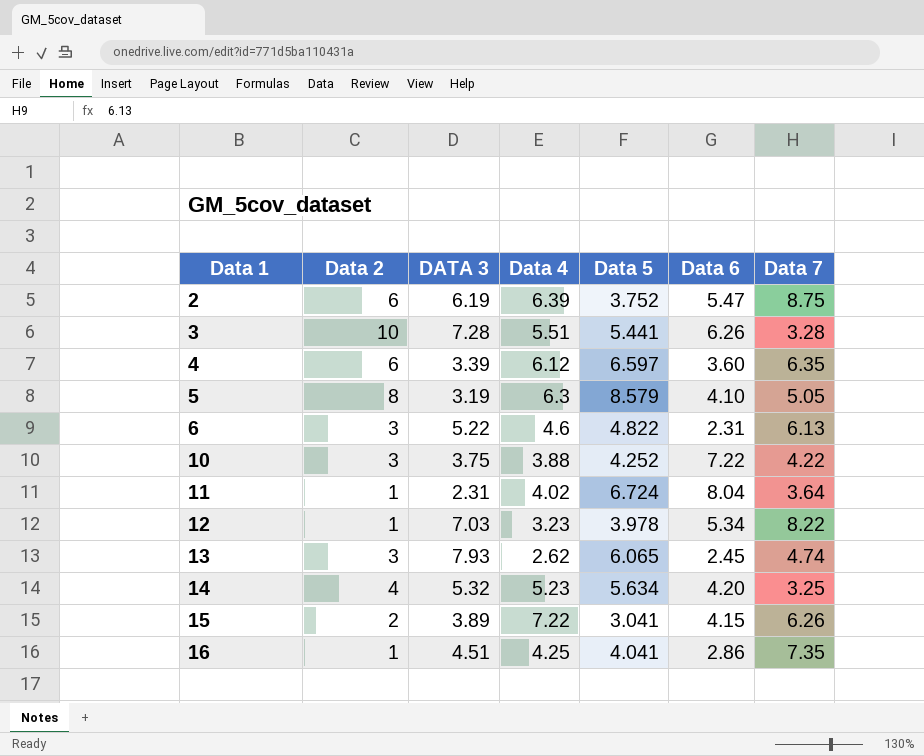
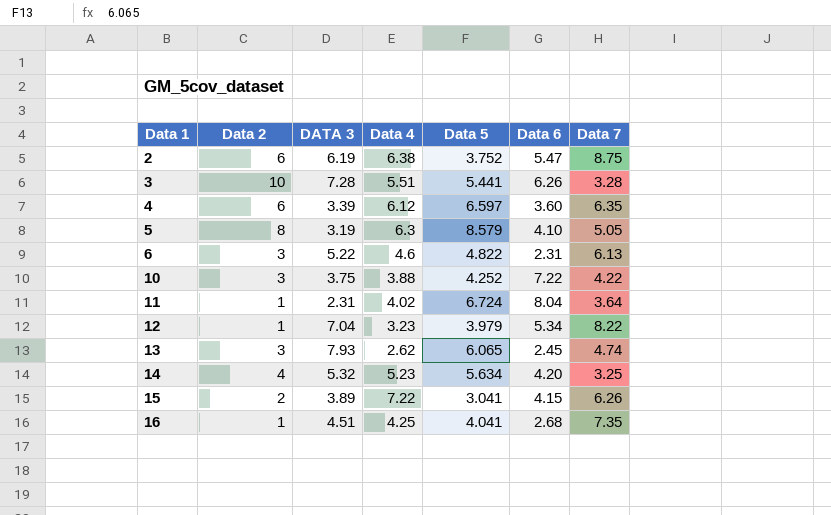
2 | Data 4: 6.39 -> 6.38
12 | DATA 3: 7.03 -> 7.04
12 | Data 5: 3.978 -> 3.979
16 | Data 6: 2.86 -> 2.68

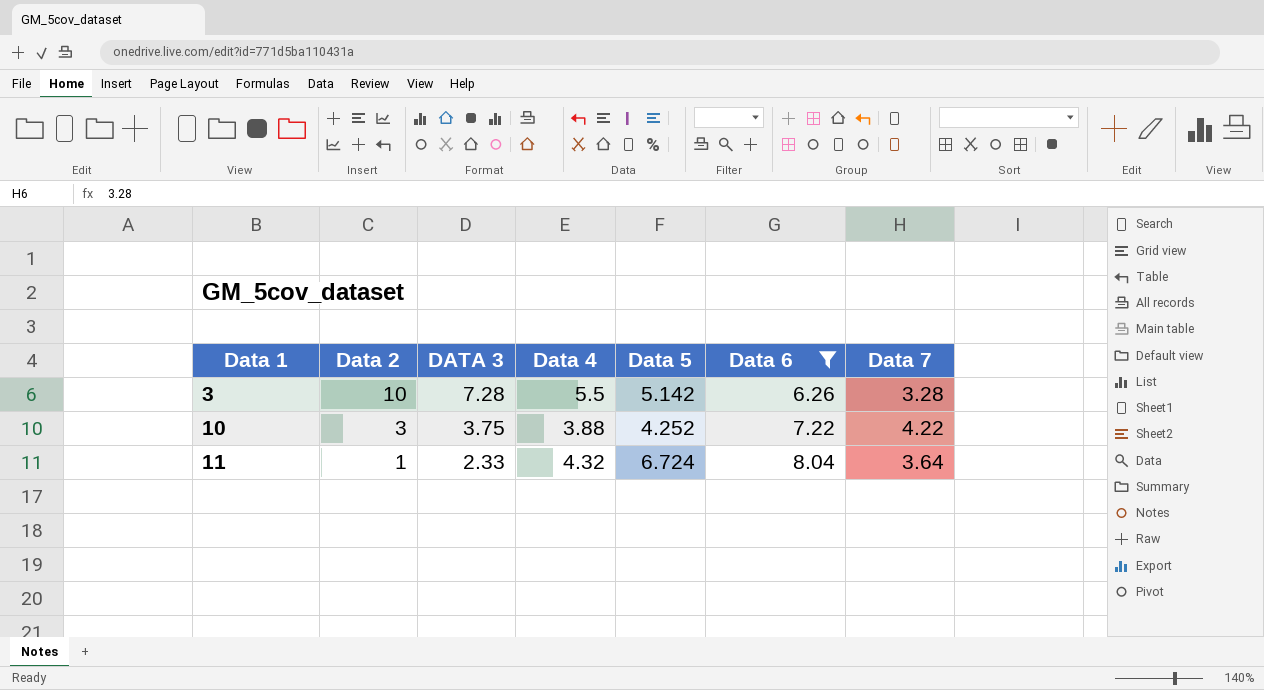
filter: none -> Data 6 >= 6.26
3 | Data 4: 5.51 -> 5.5
3 | Data 5: 5.441 -> 5.142
11 | DATA 3: 2.31 -> 2.33
11 | Data 4: 4.02 -> 4.32

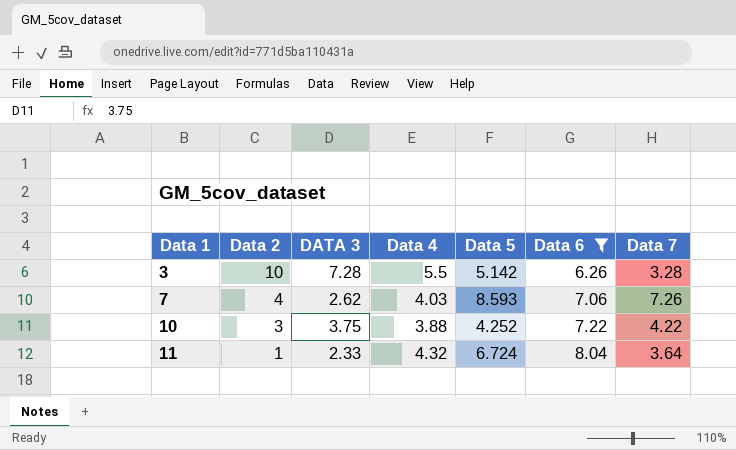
row 7: none -> 4 | 2.62 | 4.03 | 8.593 | 7.06 | 7.26

